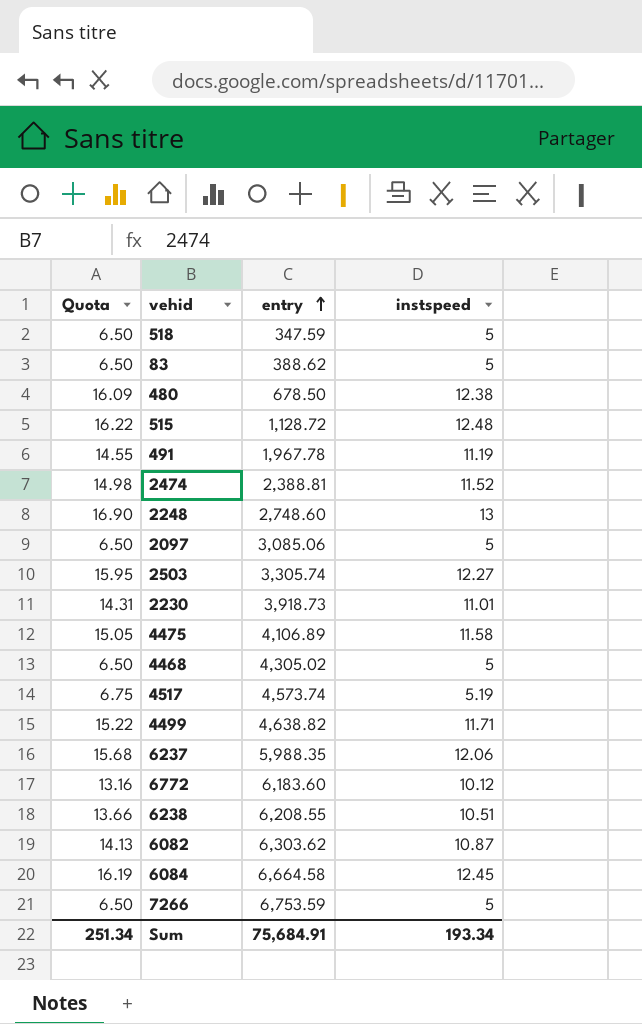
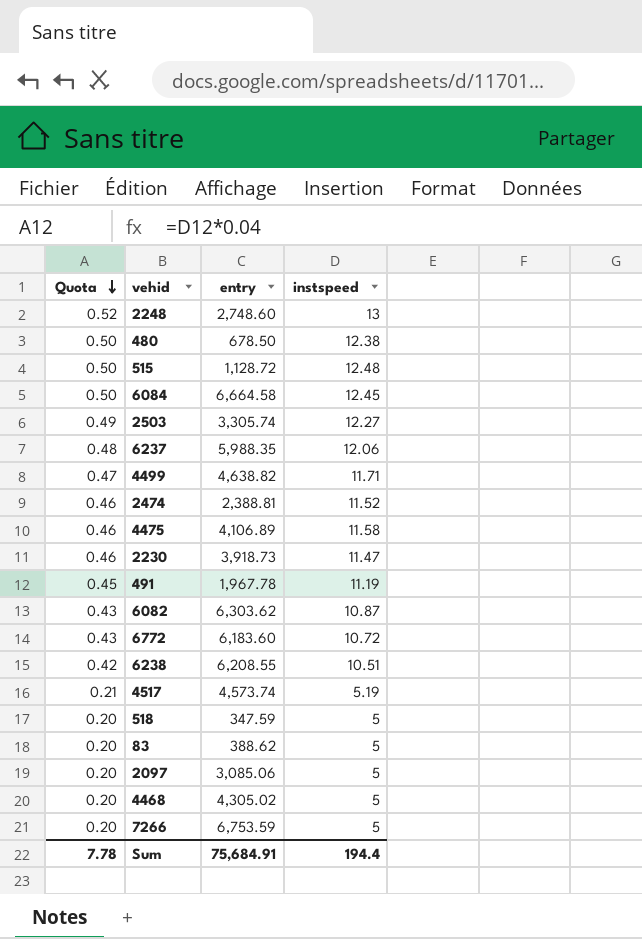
row order: entry ascending -> Quota descending
column Quota | formula: [instspeed] * 1.3 -> [instspeed] * 0.04
2230 | instspeed: 11.01 -> 11.47
6772 | instspeed: 10.12 -> 10.72
Sum | Quota: 251.34 -> 7.78
Sum | instspeed: 193.34 -> 194.4

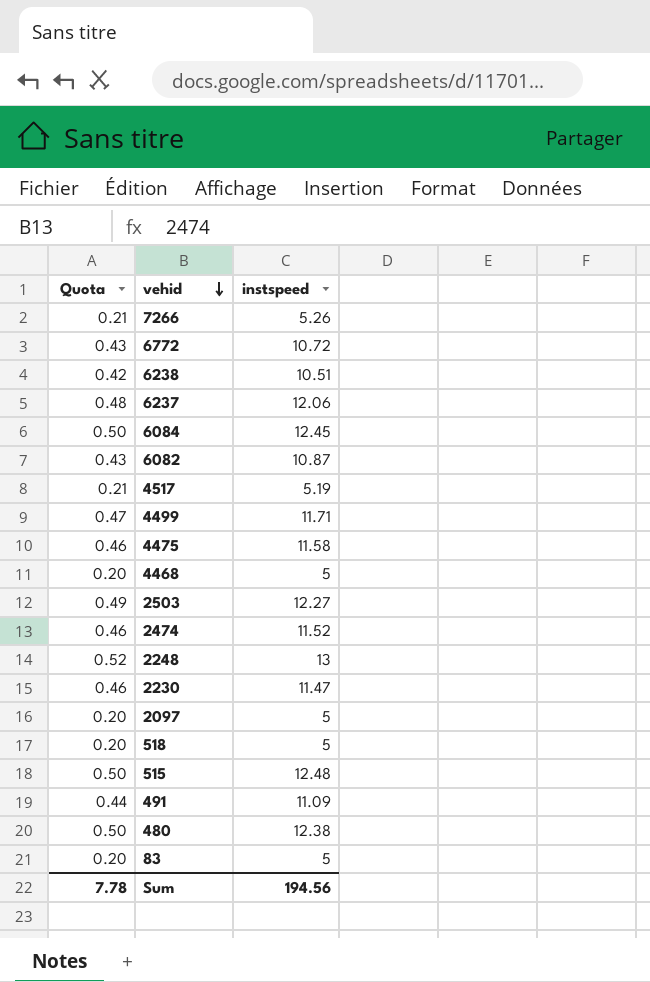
row order: Quota descending -> vehid descending
column entry | position: 3 -> none
7266 | Quota: 0.20 -> 0.21
7266 | instspeed: 5 -> 5.26
491 | Quota: 0.45 -> 0.44
491 | instspeed: 11.19 -> 11.09
Sum | instspeed: 194.4 -> 194.56

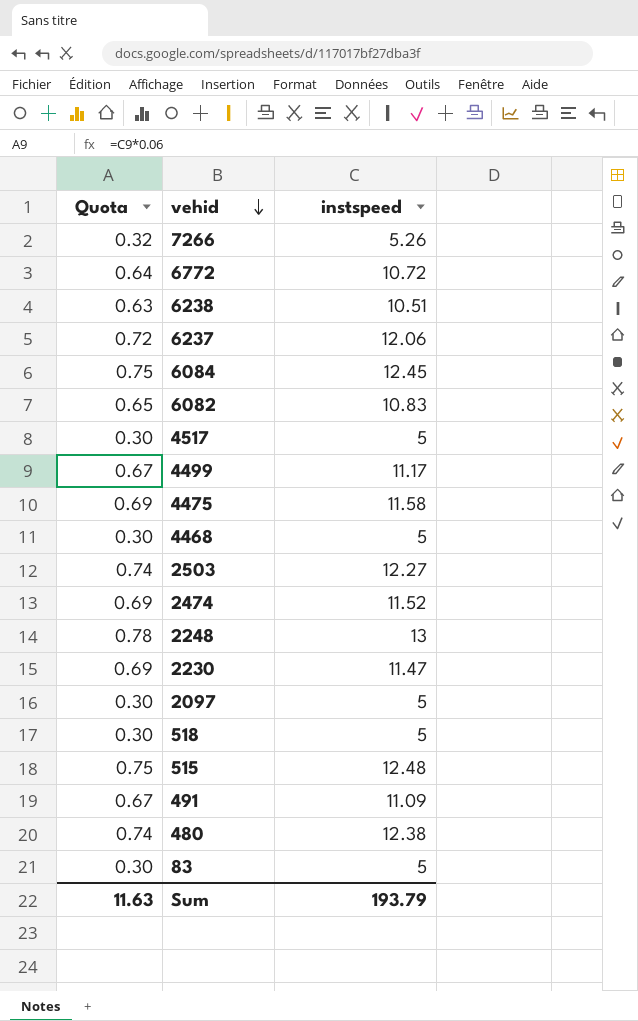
column Quota | formula: [instspeed] * 0.04 -> [instspeed] * 0.06
6082 | instspeed: 10.87 -> 10.83
4517 | instspeed: 5.19 -> 5
4499 | instspeed: 11.71 -> 11.17
Sum | Quota: 7.78 -> 11.63
Sum | instspeed: 194.56 -> 193.79

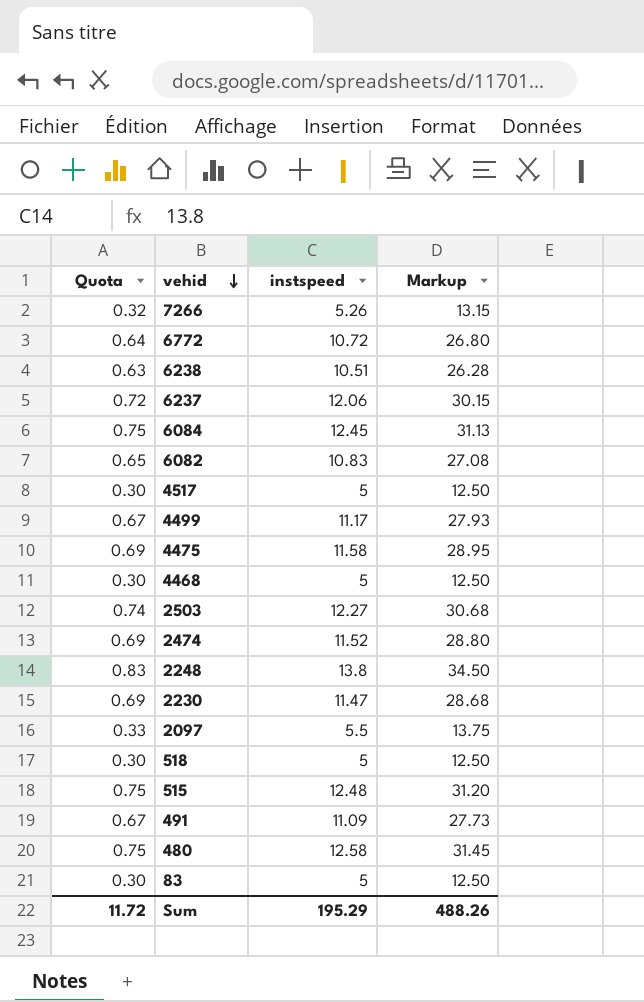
column Markup | formula: none -> [instspeed] * 2.5
2248 | Quota: 0.78 -> 0.83
2248 | instspeed: 13 -> 13.8
2097 | Quota: 0.30 -> 0.33
2097 | instspeed: 5 -> 5.5
480 | Quota: 0.74 -> 0.75
480 | instspeed: 12.38 -> 12.58
Sum | Quota: 11.63 -> 11.72
Sum | instspeed: 193.79 -> 195.29

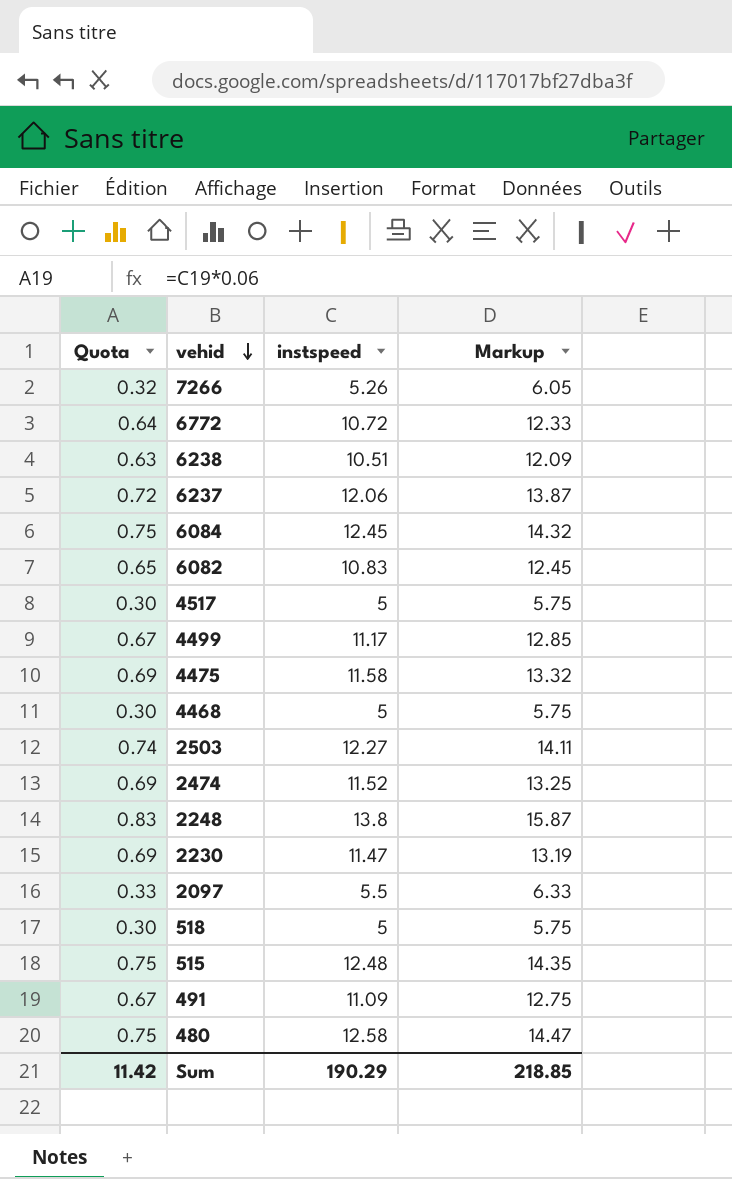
column Markup | formula: [instspeed] * 2.5 -> [instspeed] * 1.15
row 83: 0.30 | 5 | 12.50 -> none
Sum | Quota: 11.72 -> 11.42
Sum | instspeed: 195.29 -> 190.29
Sum | Markup: 488.26 -> 218.85

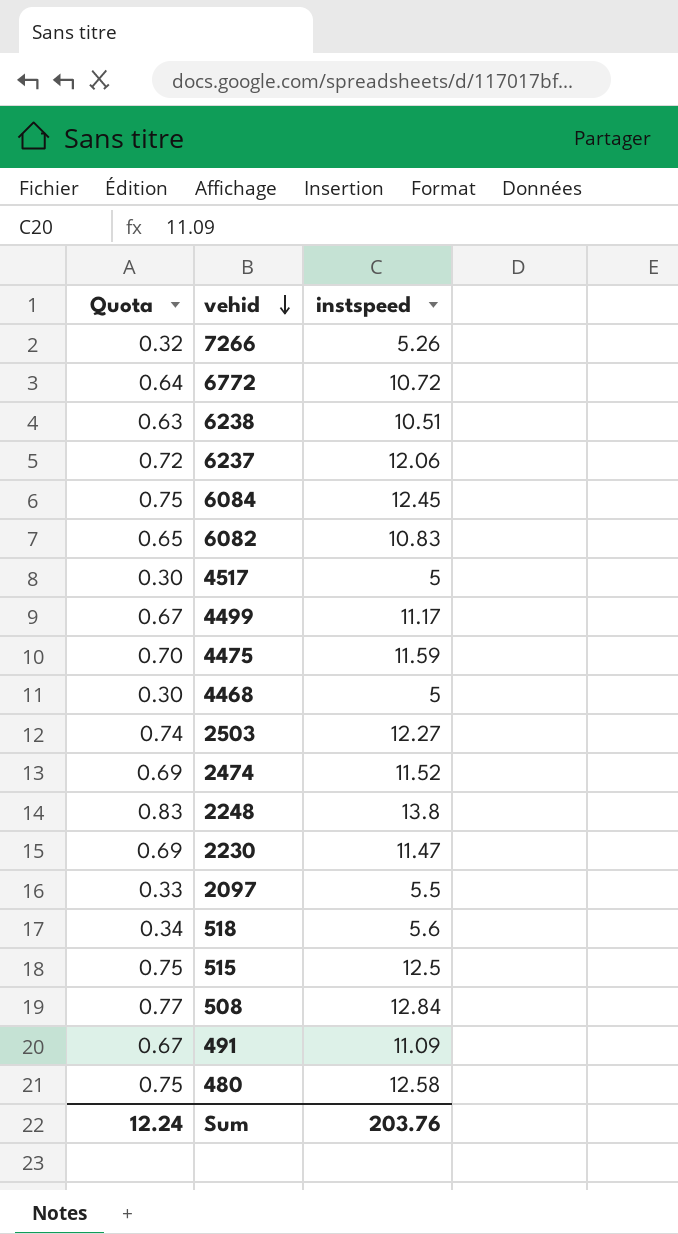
column Markup | formula: [instspeed] * 1.15 -> none
4475 | Quota: 0.69 -> 0.70
4475 | instspeed: 11.58 -> 11.59
518 | Quota: 0.30 -> 0.34
518 | instspeed: 5 -> 5.6
515 | instspeed: 12.48 -> 12.5
row 508: none -> 0.77 | 12.84
Sum | Quota: 11.42 -> 12.24
Sum | instspeed: 190.29 -> 203.76

